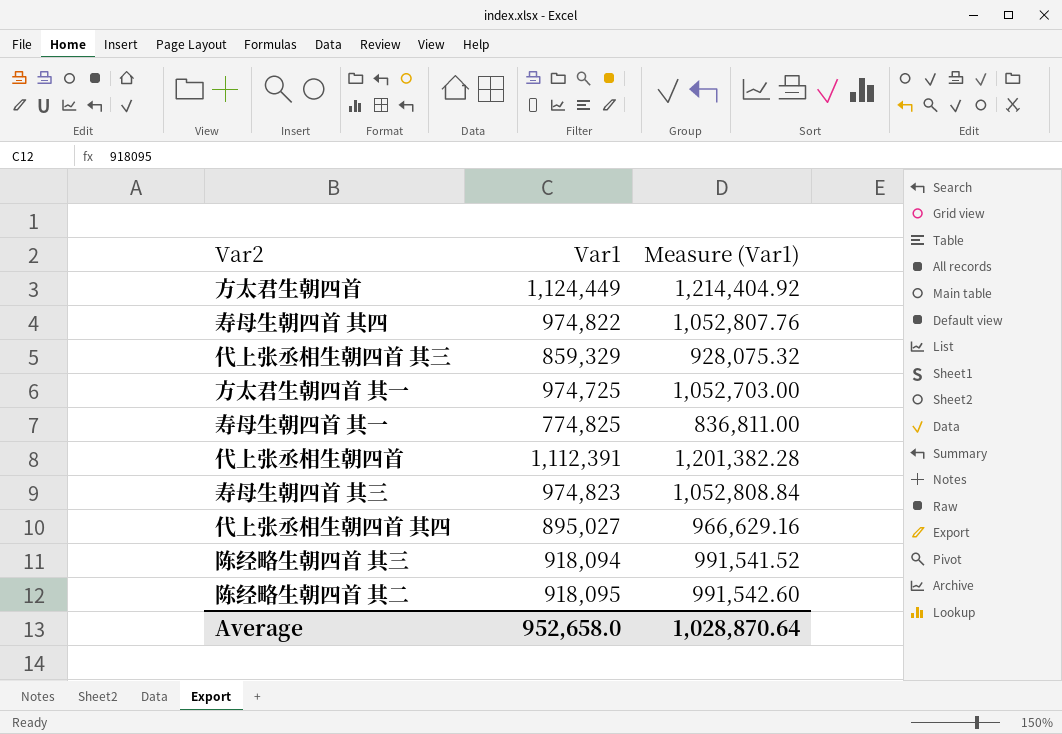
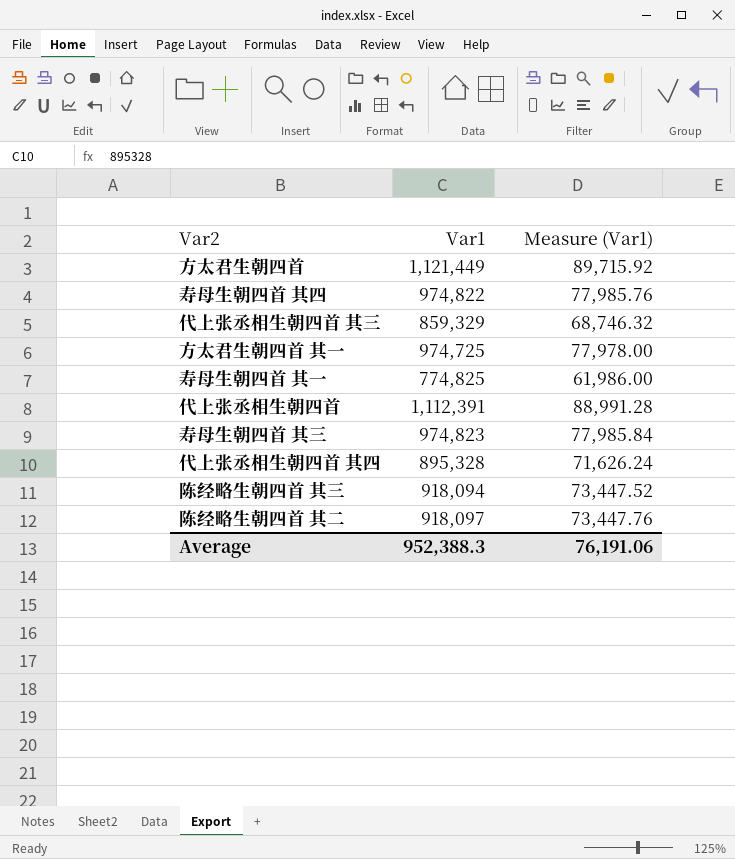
column Measure (Var1) | formula: [Var1] * 1.08 -> [Var1] * 0.08
方太君生朝四首 | Var1: 1,124,449 -> 1,121,449
代上张丞相生朝四首 其四 | Var1: 895,027 -> 895,328
陈经略生朝四首 其二 | Var1: 918,095 -> 918,097
Average | Var1: 952,658.0 -> 952,388.3
Average | Measure (Var1): 1,028,870.64 -> 76,191.06

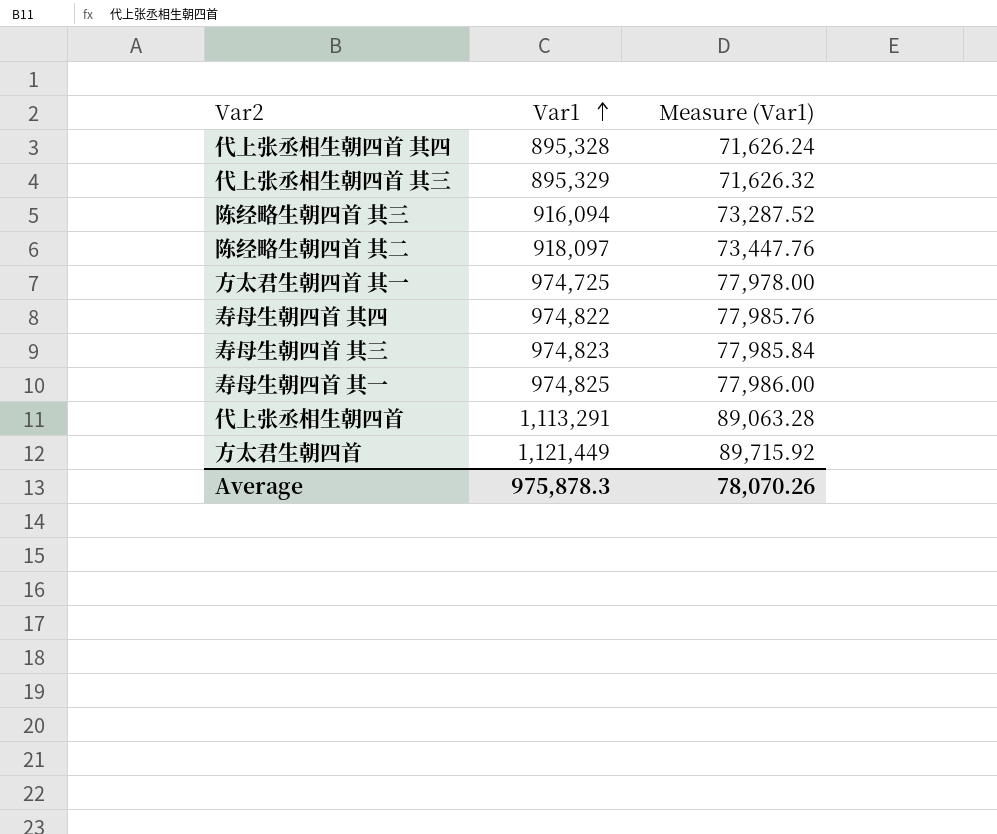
row order: none -> Var1 ascending
代上张丞相生朝四首 其三 | Var1: 859,329 -> 895,329
代上张丞相生朝四首 其三 | Measure (Var1): 68,746.32 -> 71,626.32
陈经略生朝四首 其三 | Var1: 918,094 -> 916,094
陈经略生朝四首 其三 | Measure (Var1): 73,447.52 -> 73,287.52
寿母生朝四首 其一 | Var1: 774,825 -> 974,825
寿母生朝四首 其一 | Measure (Var1): 61,986.00 -> 77,986.00
代上张丞相生朝四首 | Var1: 1,112,391 -> 1,113,291
代上张丞相生朝四首 | Measure (Var1): 88,991.28 -> 89,063.28
Average | Var1: 952,388.3 -> 975,878.3
Average | Measure (Var1): 76,191.06 -> 78,070.26

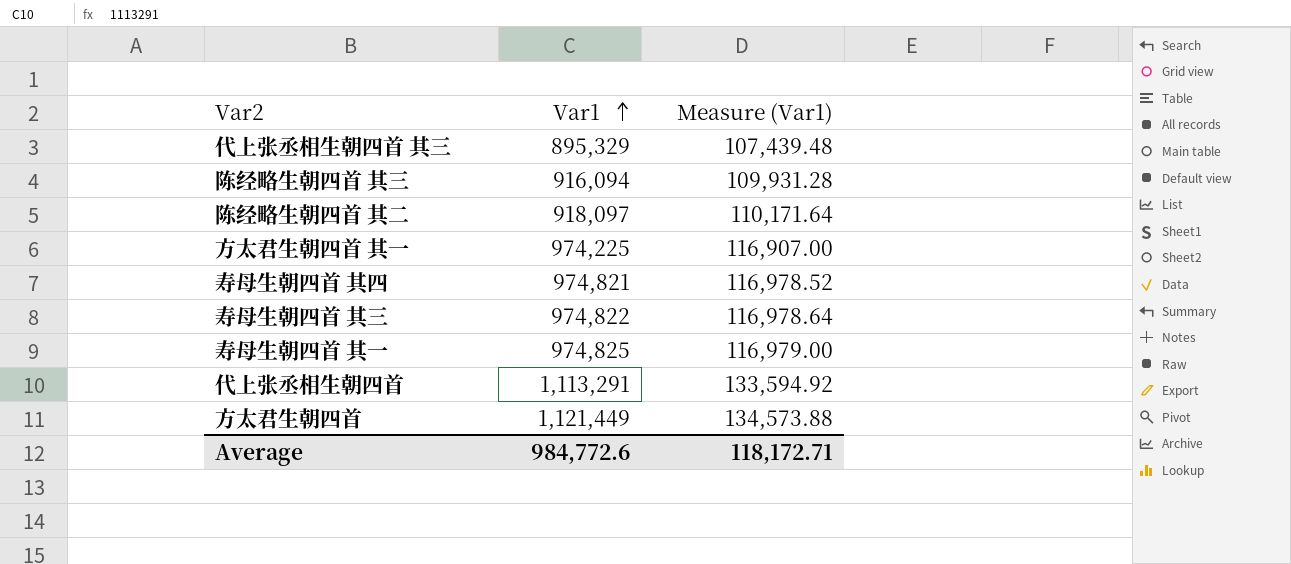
column Measure (Var1) | formula: [Var1] * 0.08 -> [Var1] * 0.12
row 代上张丞相生朝四首 其四: 895,328 | 71,626.24 -> none
方太君生朝四首 其一 | Var1: 974,725 -> 974,225
寿母生朝四首 其四 | Var1: 974,822 -> 974,821
寿母生朝四首 其三 | Var1: 974,823 -> 974,822
Average | Var1: 975,878.3 -> 984,772.6
Average | Measure (Var1): 78,070.26 -> 118,172.71

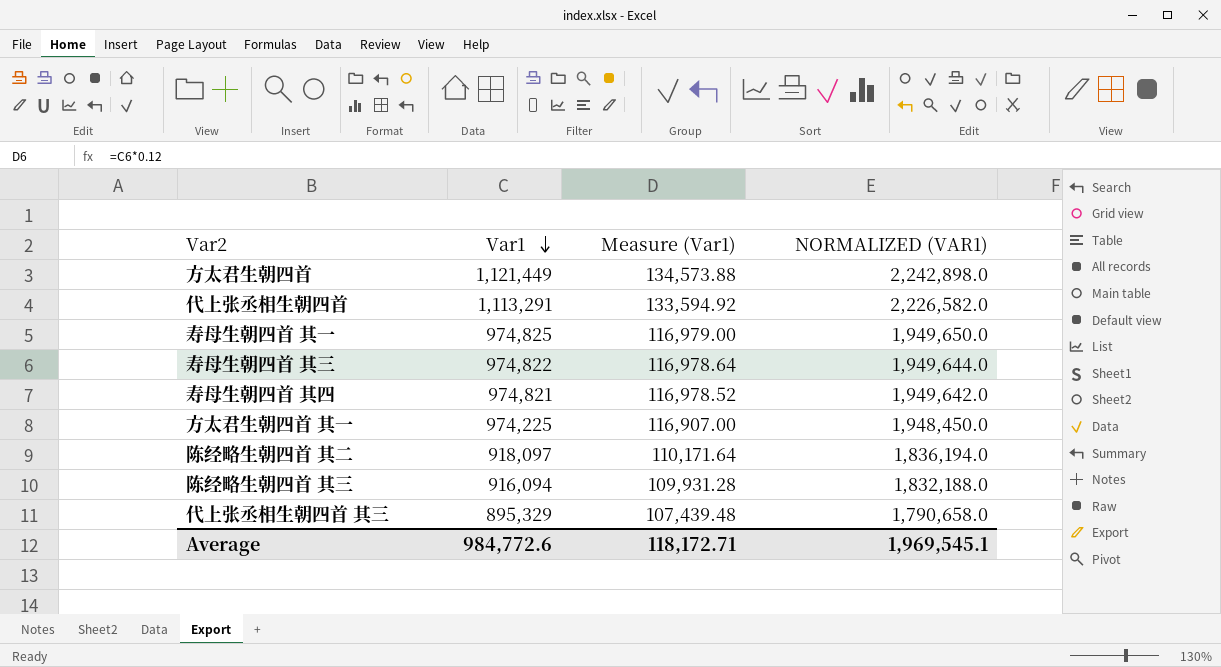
row order: Var1 ascending -> Var1 descending
column NORMALIZED (VAR1) | formula: none -> [Var1] * 2

